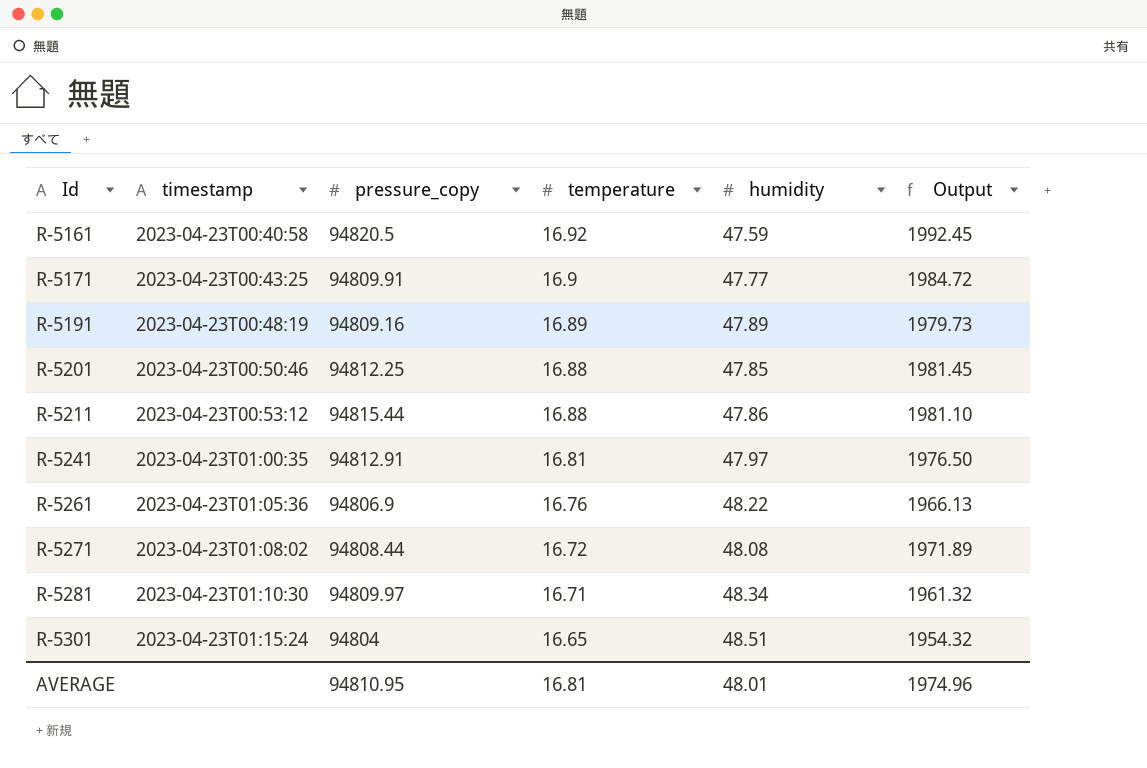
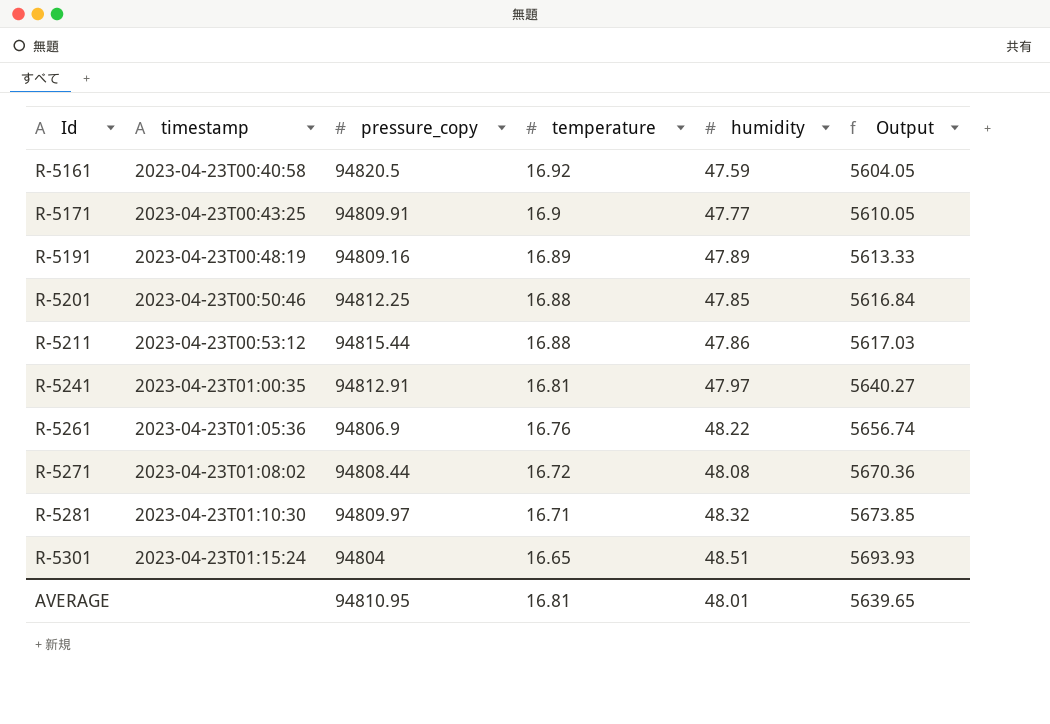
column Output | formula: [pressure_copy] / [humidity] -> [pressure_copy] / [temperature]
R-5281 | humidity: 48.34 -> 48.32
AVERAGE | Output: 1974.96 -> 5639.65

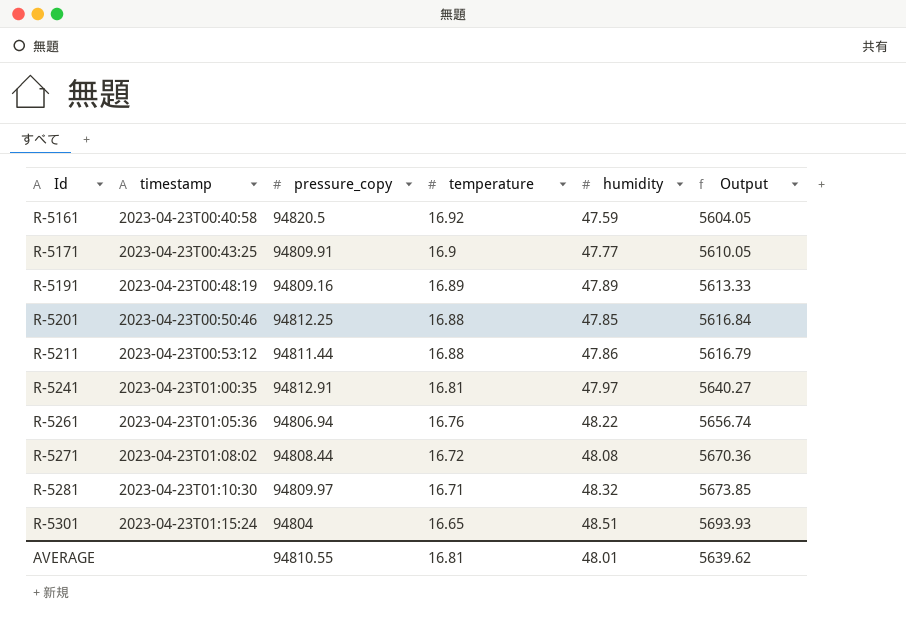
R-5211 | pressure_copy: 94815.44 -> 94811.44
R-5211 | Output: 5617.03 -> 5616.79
R-5261 | pressure_copy: 94806.9 -> 94806.94
AVERAGE | pressure_copy: 94810.95 -> 94810.55
AVERAGE | Output: 5639.65 -> 5639.62

